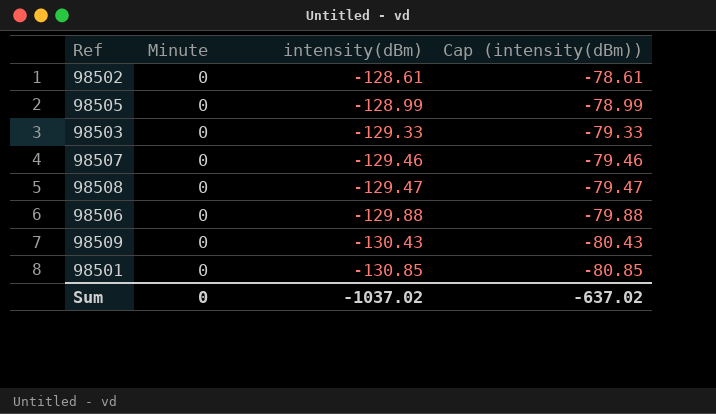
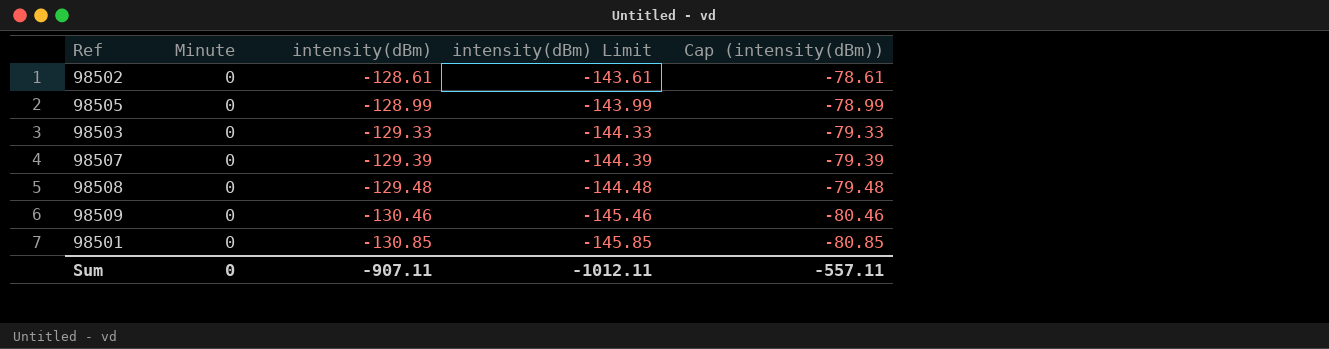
column intensity(dBm) Limit | formula: none -> [intensity(dBm)] - 15
row 98506: 0 | -129.88 | -79.88 -> none
98507 | intensity(dBm): -129.46 -> -129.39
98507 | Cap (intensity(dBm)): -79.46 -> -79.39
98508 | intensity(dBm): -129.47 -> -129.48
98508 | Cap (intensity(dBm)): -79.47 -> -79.48
98509 | intensity(dBm): -130.43 -> -130.46
98509 | Cap (intensity(dBm)): -80.43 -> -80.46
Sum | intensity(dBm): -1037.02 -> -907.11
Sum | Cap (intensity(dBm)): -637.02 -> -557.11

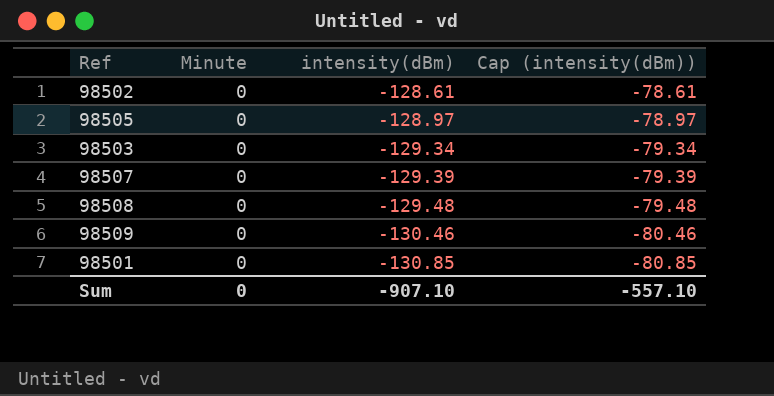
column intensity(dBm) Limit | formula: [intensity(dBm)] - 15 -> none
98505 | intensity(dBm): -128.99 -> -128.97
98505 | Cap (intensity(dBm)): -78.99 -> -78.97
98503 | intensity(dBm): -129.33 -> -129.34
98503 | Cap (intensity(dBm)): -79.33 -> -79.34
Sum | intensity(dBm): -907.11 -> -907.10
Sum | Cap (intensity(dBm)): -557.11 -> -557.10

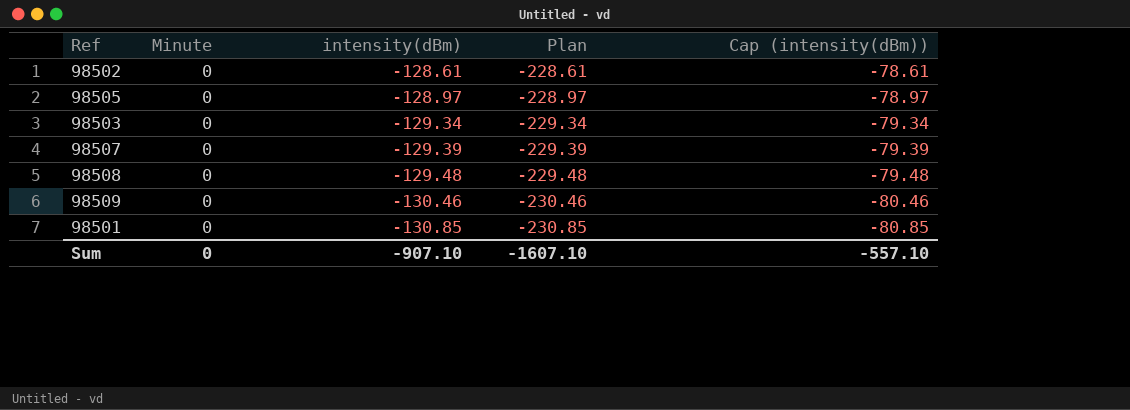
column Plan | formula: none -> [intensity(dBm)] - 100

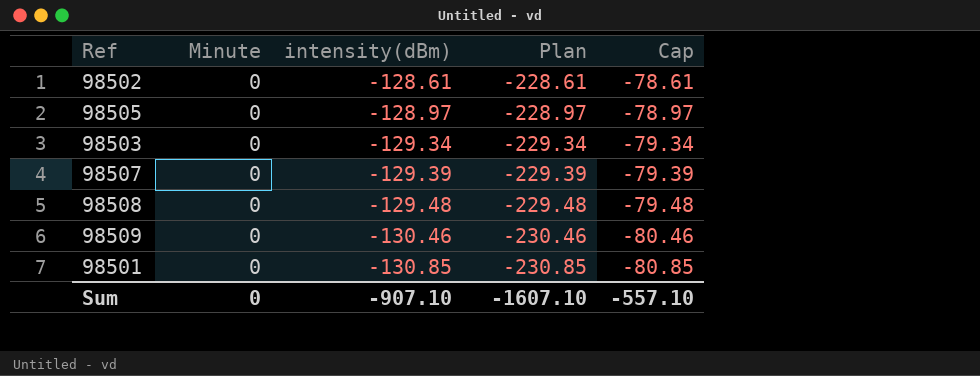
column name: Cap (intensity(dBm)) -> Cap

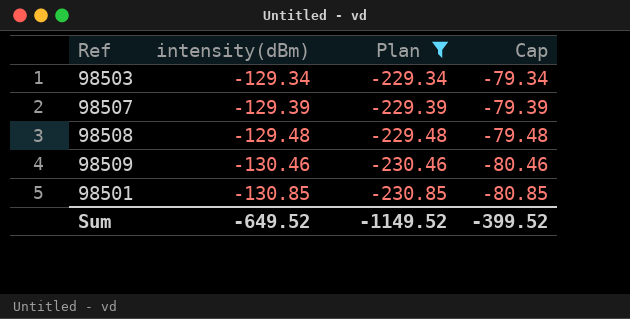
filter: none -> Plan <= -229.34
column Minute | position: 2 -> none
Sum | intensity(dBm): -907.10 -> -649.52
Sum | Plan: -1607.10 -> -1149.52
Sum | Cap: -557.10 -> -399.52

